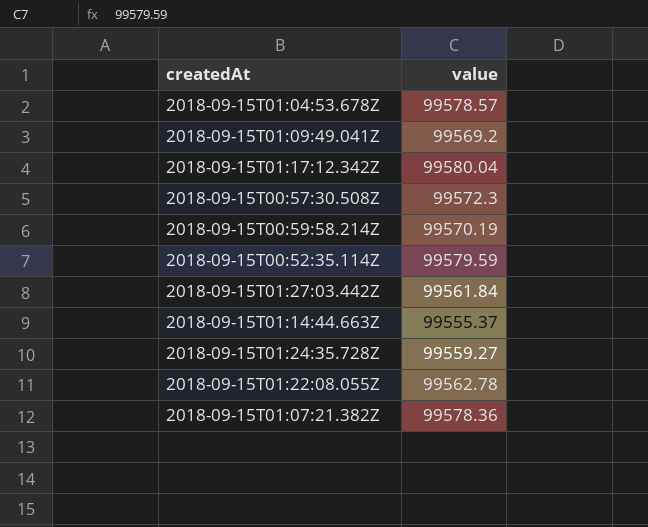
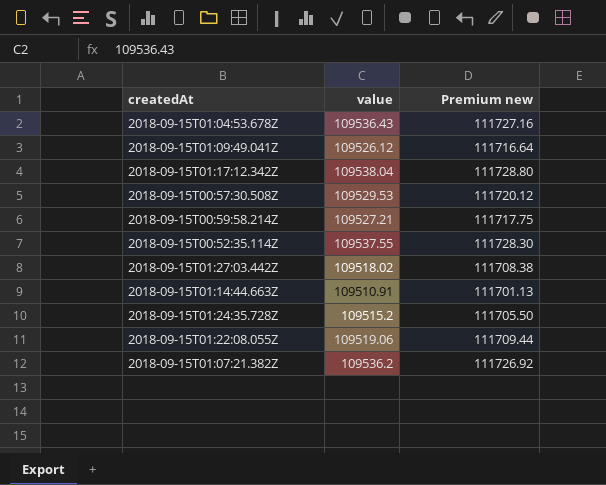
column Premium new | formula: none -> [value] * 1.02
2018-09-15T01:04:53.678Z | value: 99578.57 -> 109536.43
2018-09-15T01:09:49.041Z | value: 99569.2 -> 109526.12
2018-09-15T01:17:12.342Z | value: 99580.04 -> 109538.04
2018-09-15T00:57:30.508Z | value: 99572.3 -> 109529.53
2018-09-15T00:59:58.214Z | value: 99570.19 -> 109527.21
2018-09-15T00:52:35.114Z | value: 99579.59 -> 109537.55
2018-09-15T01:27:03.442Z | value: 99561.84 -> 109518.02
2018-09-15T01:14:44.663Z | value: 99555.37 -> 109510.91
2018-09-15T01:24:35.728Z | value: 99559.27 -> 109515.2
2018-09-15T01:22:08.055Z | value: 99562.78 -> 109519.06
2018-09-15T01:07:21.382Z | value: 99578.36 -> 109536.2

